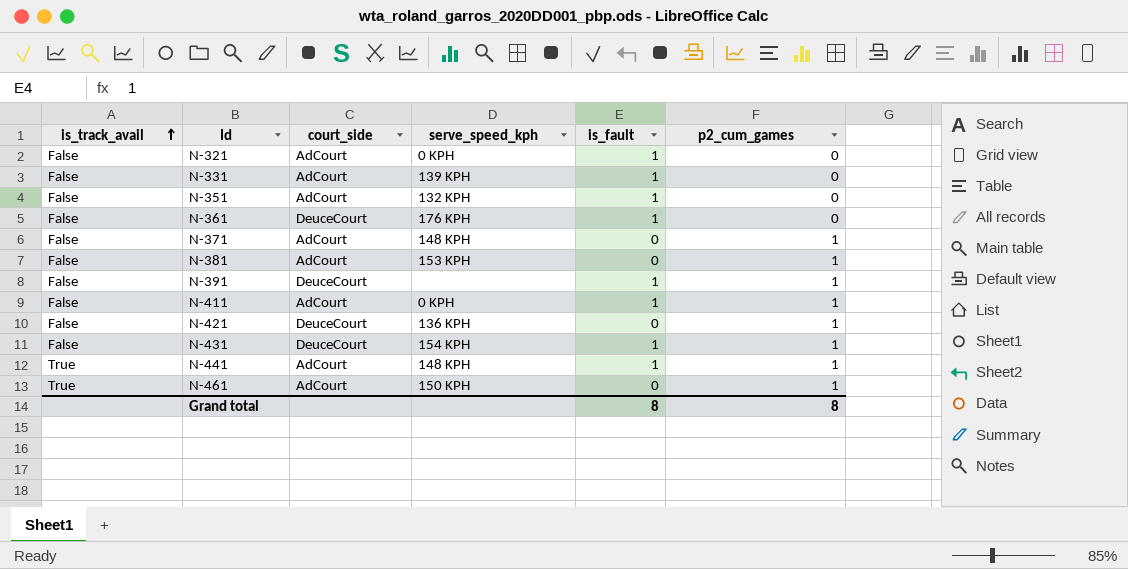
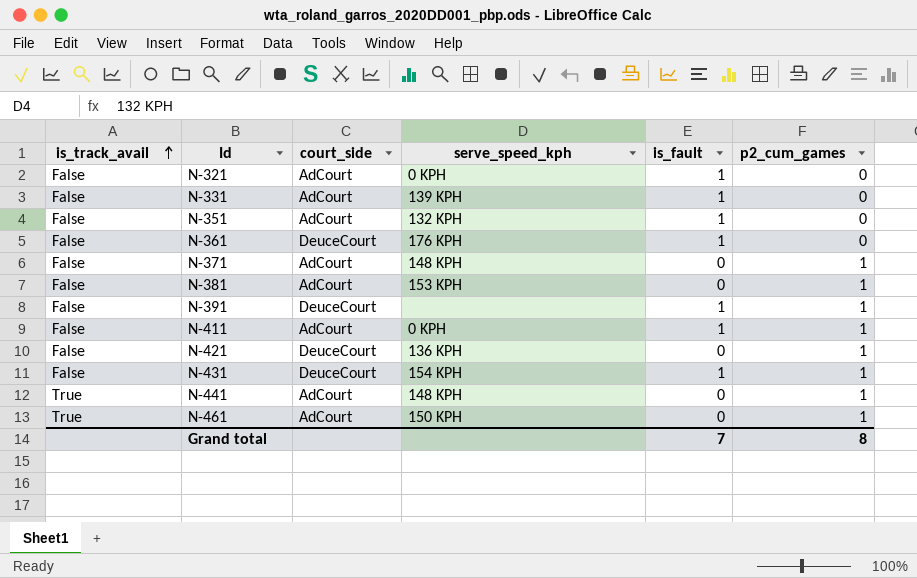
N-441 | is_fault: 1 -> 0
Grand total | is_fault: 8 -> 7

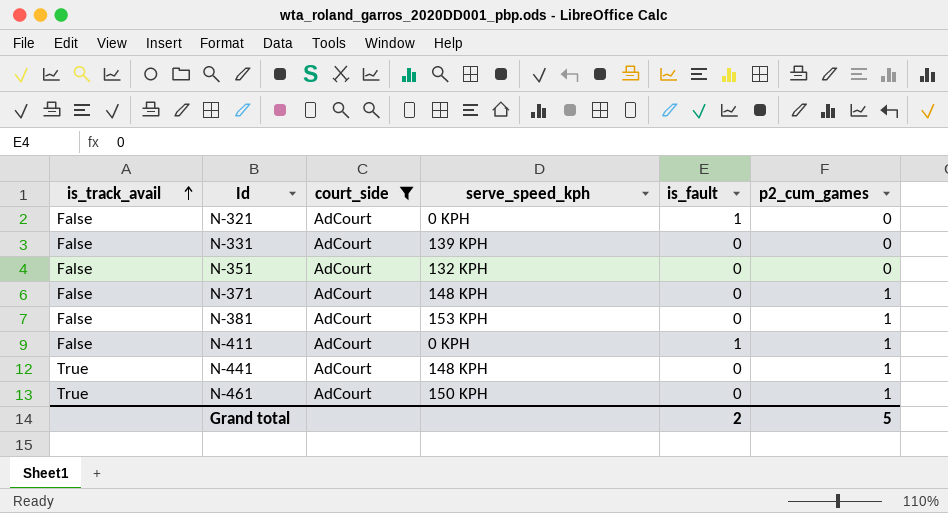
filter: none -> court_side = AdCourt
N-331 | is_fault: 1 -> 0
N-351 | is_fault: 1 -> 0
Grand total | is_fault: 7 -> 2
Grand total | p2_cum_games: 8 -> 5

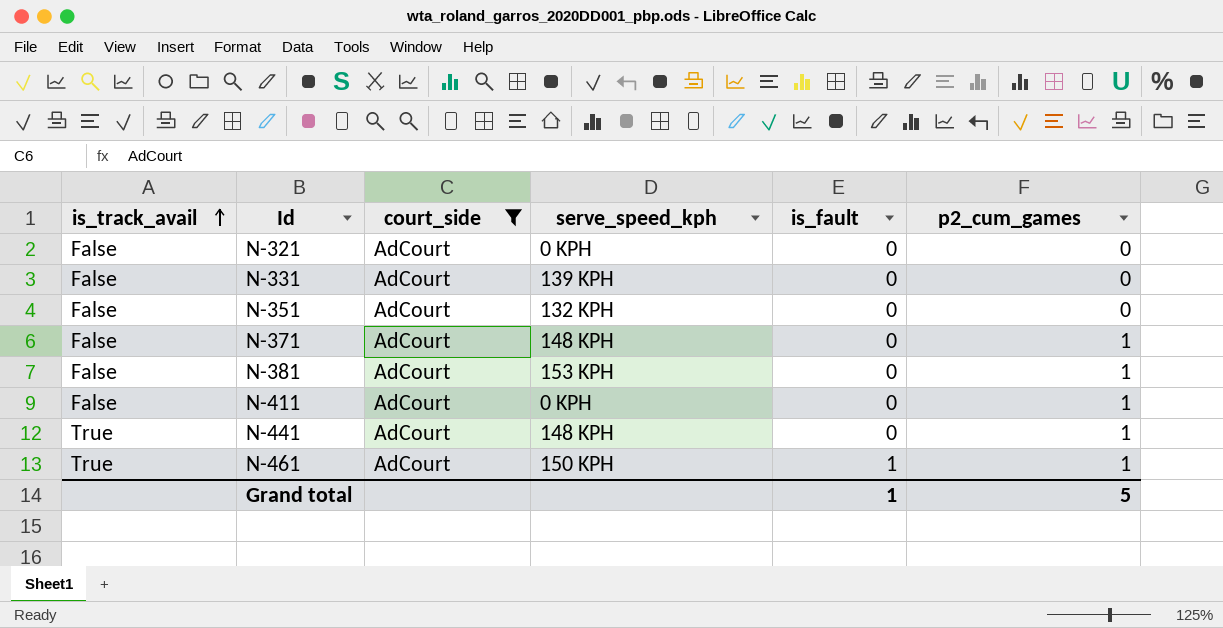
N-321 | is_fault: 1 -> 0
N-411 | is_fault: 1 -> 0
N-461 | is_fault: 0 -> 1
Grand total | is_fault: 2 -> 1

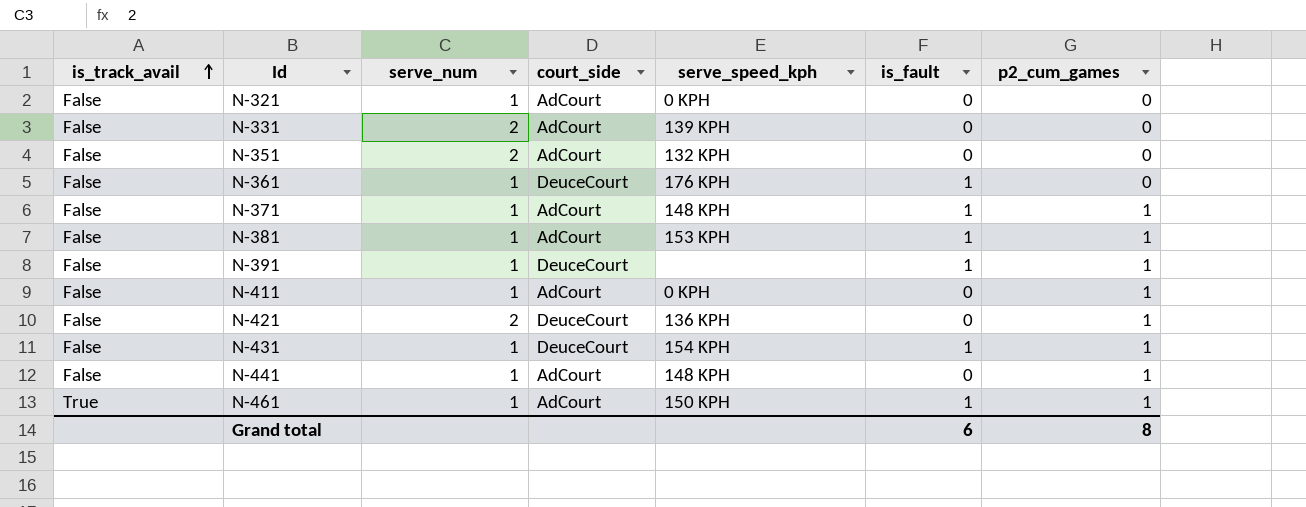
filter: court_side = AdCourt -> none
column serve_num | position: none -> 3
N-371 | is_fault: 0 -> 1
N-381 | is_fault: 0 -> 1
N-441 | is_track_avail: True -> False
Grand total | is_fault: 1 -> 6
Grand total | p2_cum_games: 5 -> 8

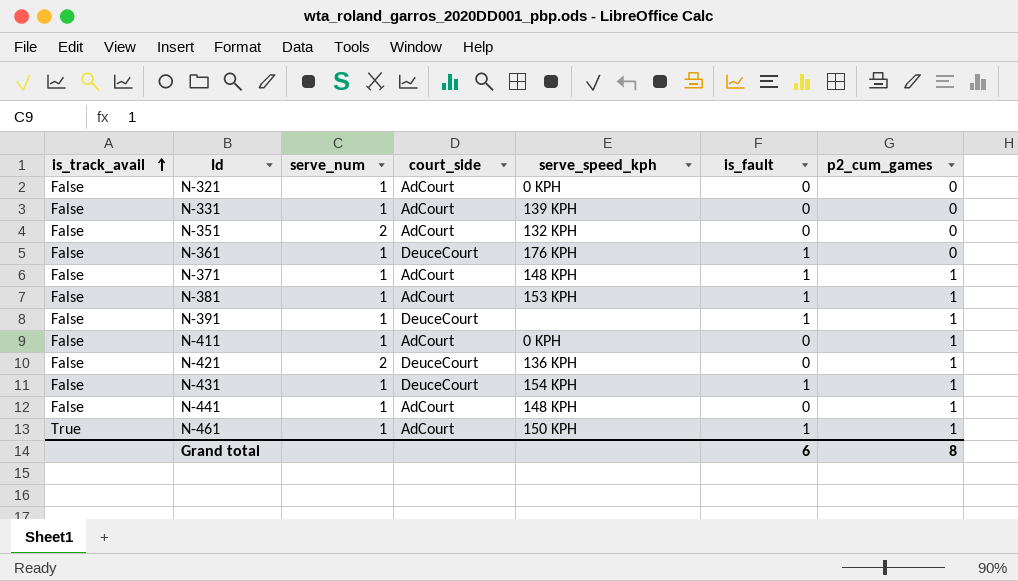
N-331 | serve_num: 2 -> 1

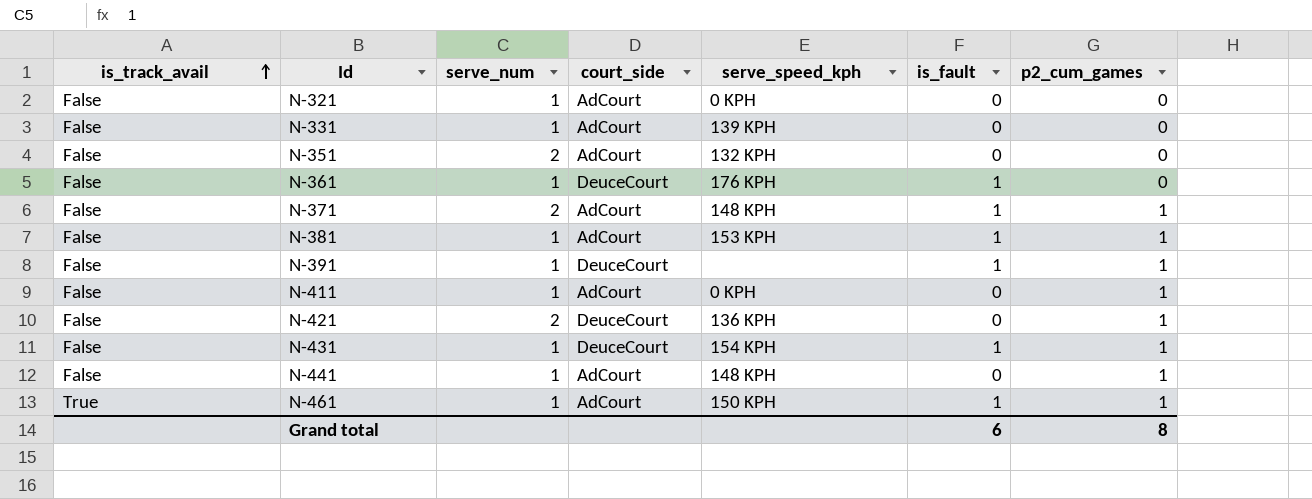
N-371 | serve_num: 1 -> 2

